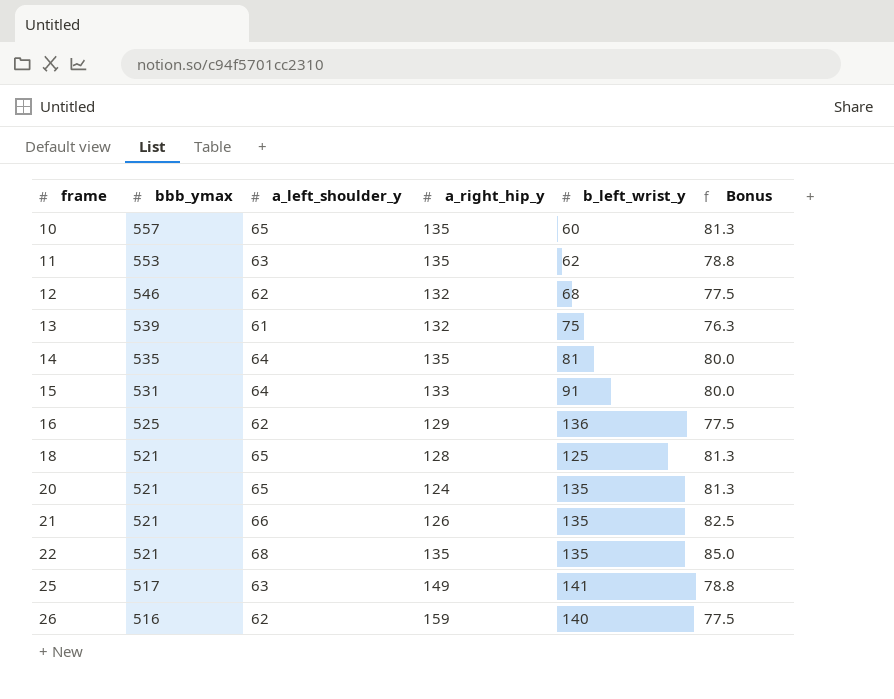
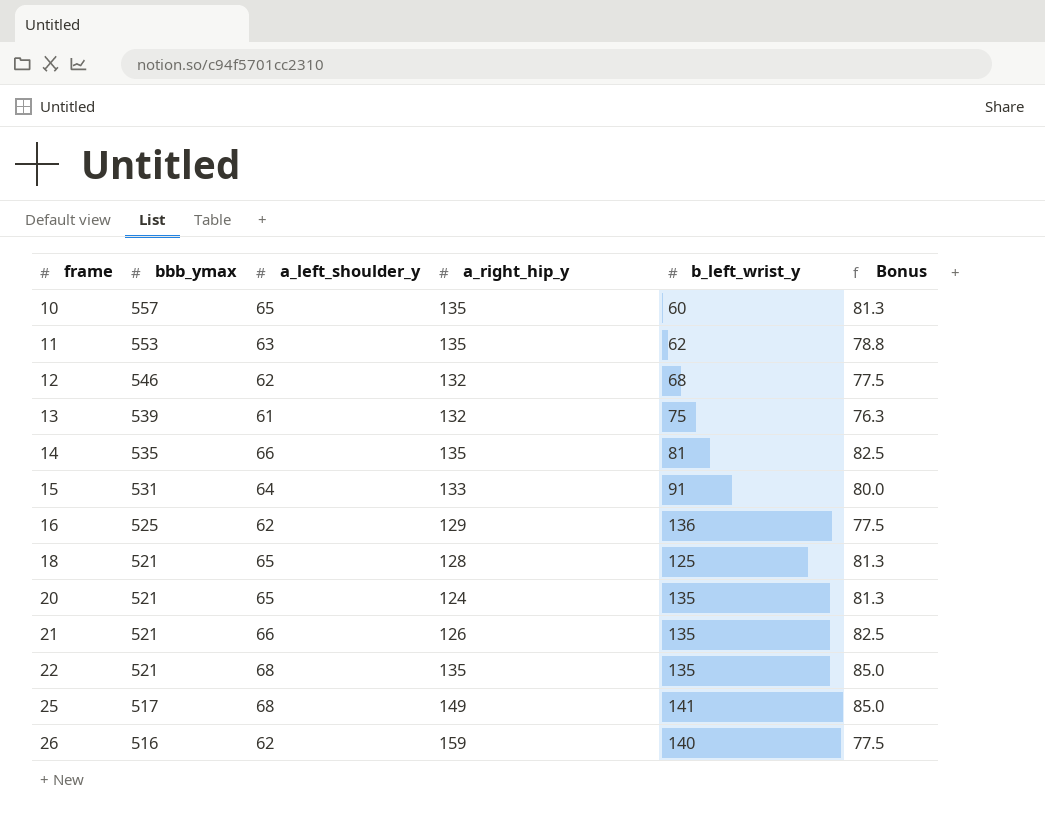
14 | a_left_shoulder_y: 64 -> 66
14 | Bonus: 80.0 -> 82.5
25 | a_left_shoulder_y: 63 -> 68
25 | Bonus: 78.8 -> 85.0

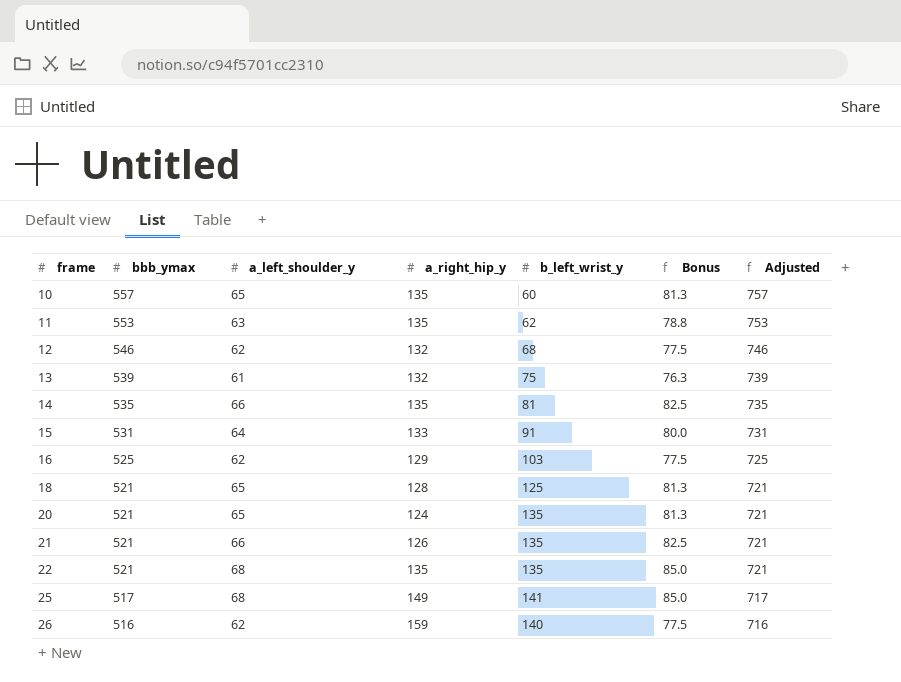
column Adjusted | formula: none -> [bbb_ymax] + 200
16 | b_left_wrist_y: 136 -> 103

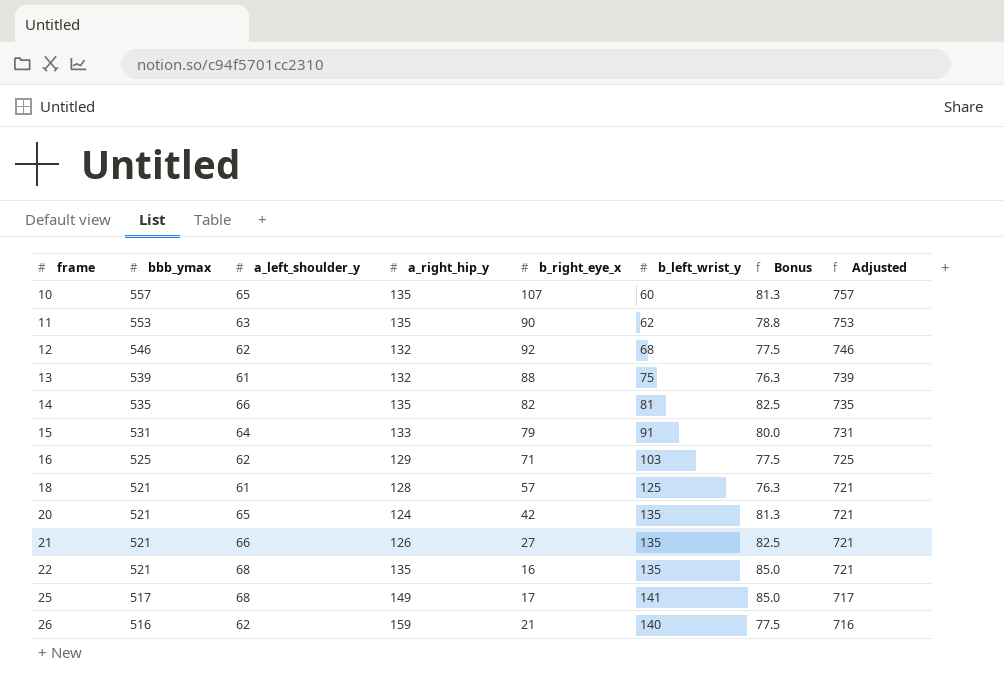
column b_right_eye_x | position: none -> 5
18 | a_left_shoulder_y: 65 -> 61
18 | Bonus: 81.3 -> 76.3

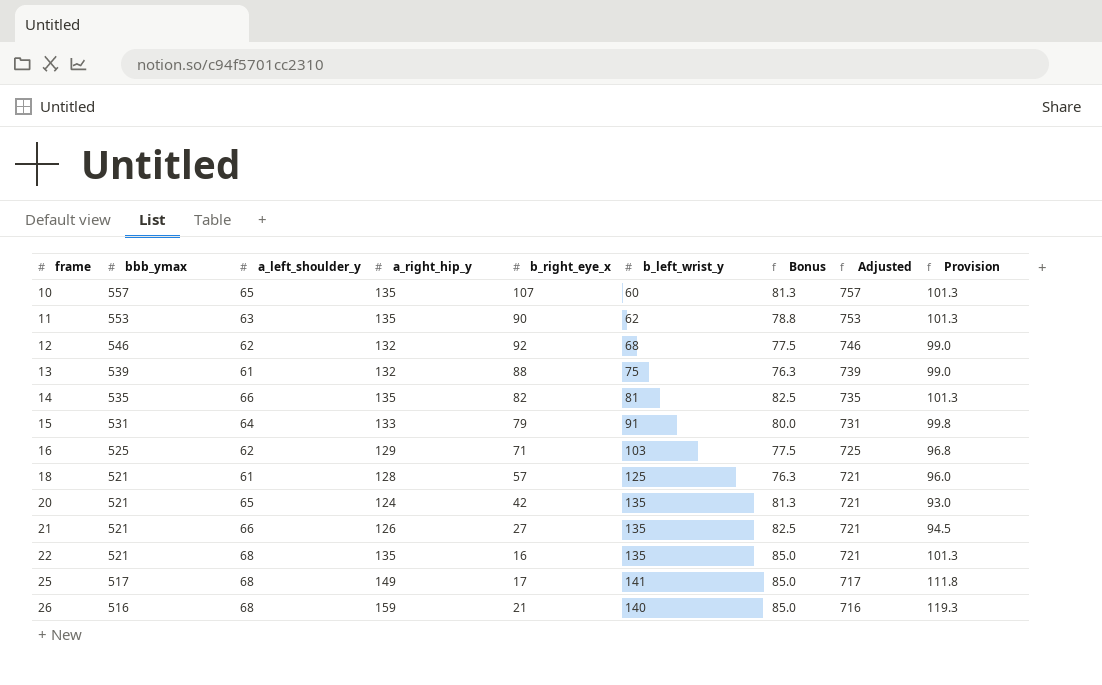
column Provision | formula: none -> [a_right_hip_y] * 0.75
26 | a_left_shoulder_y: 62 -> 68
26 | Bonus: 77.5 -> 85.0

